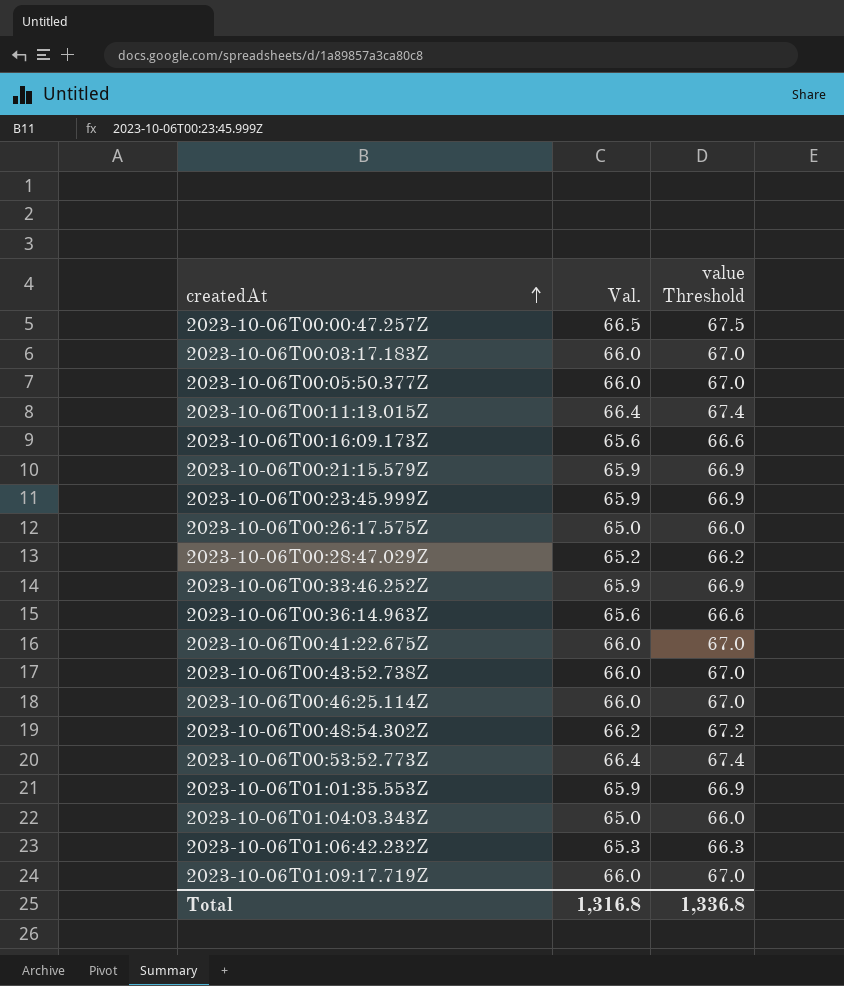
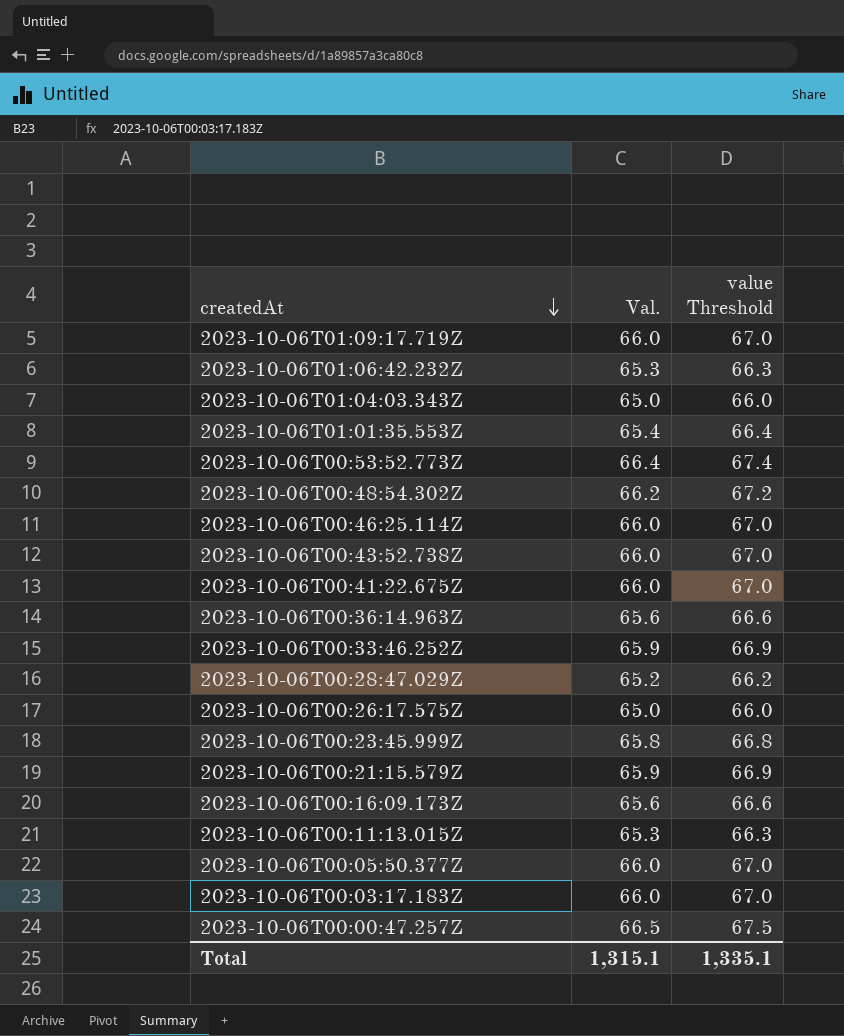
row order: createdAt ascending -> createdAt descending
2023-10-06T01:01:35.553Z | Val.: 65.9 -> 65.4
2023-10-06T01:01:35.553Z | value Threshold: 66.9 -> 66.4
2023-10-06T00:23:45.999Z | Val.: 65.9 -> 65.8
2023-10-06T00:23:45.999Z | value Threshold: 66.9 -> 66.8
2023-10-06T00:11:13.015Z | Val.: 66.4 -> 65.3
2023-10-06T00:11:13.015Z | value Threshold: 67.4 -> 66.3
Total | Val.: 1,316.8 -> 1,315.1
Total | value Threshold: 1,336.8 -> 1,335.1

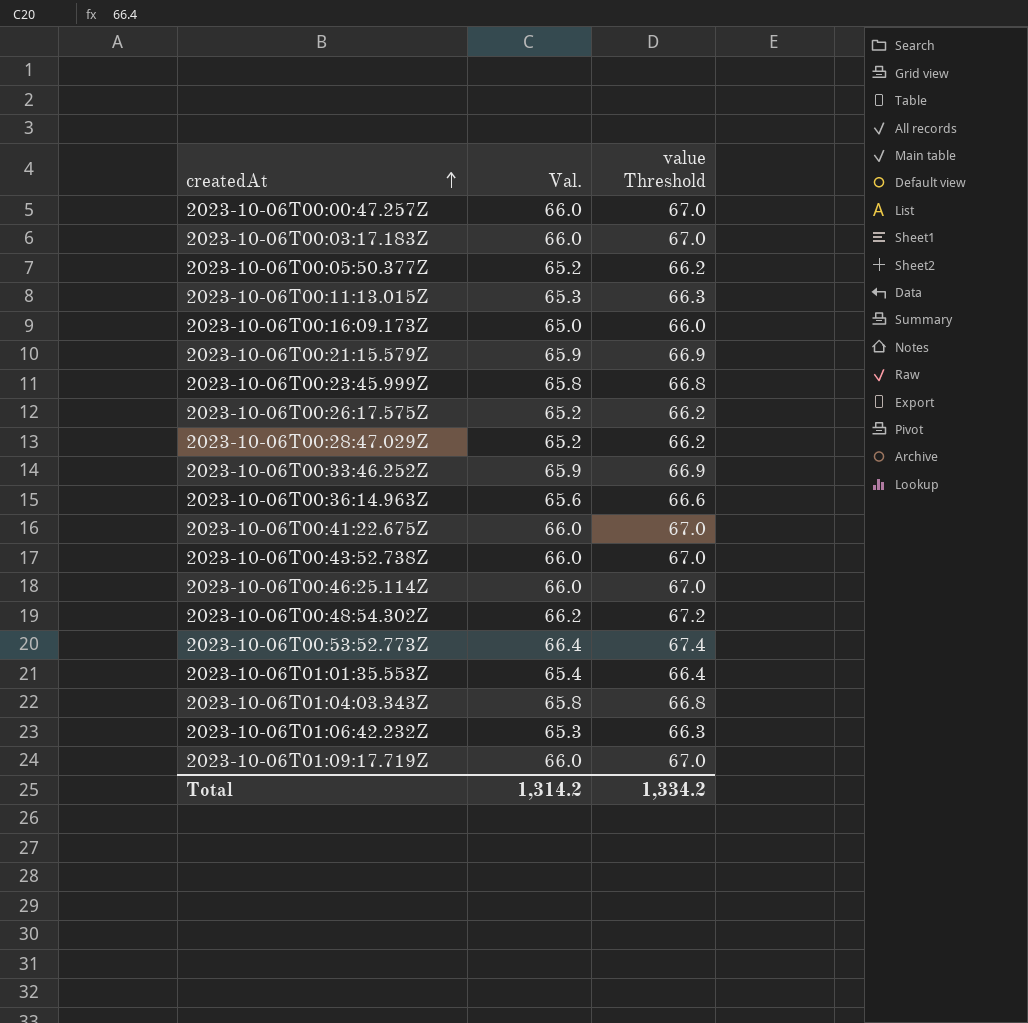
row order: createdAt descending -> createdAt ascending
2023-10-06T00:00:47.257Z | Val.: 66.5 -> 66.0
2023-10-06T00:00:47.257Z | value Threshold: 67.5 -> 67.0
2023-10-06T00:05:50.377Z | Val.: 66.0 -> 65.2
2023-10-06T00:05:50.377Z | value Threshold: 67.0 -> 66.2
2023-10-06T00:16:09.173Z | Val.: 65.6 -> 65.0
2023-10-06T00:16:09.173Z | value Threshold: 66.6 -> 66.0
2023-10-06T00:26:17.575Z | Val.: 65.0 -> 65.2
2023-10-06T00:26:17.575Z | value Threshold: 66.0 -> 66.2
2023-10-06T01:04:03.343Z | Val.: 65.0 -> 65.8
2023-10-06T01:04:03.343Z | value Threshold: 66.0 -> 66.8
Total | Val.: 1,315.1 -> 1,314.2
Total | value Threshold: 1,335.1 -> 1,334.2

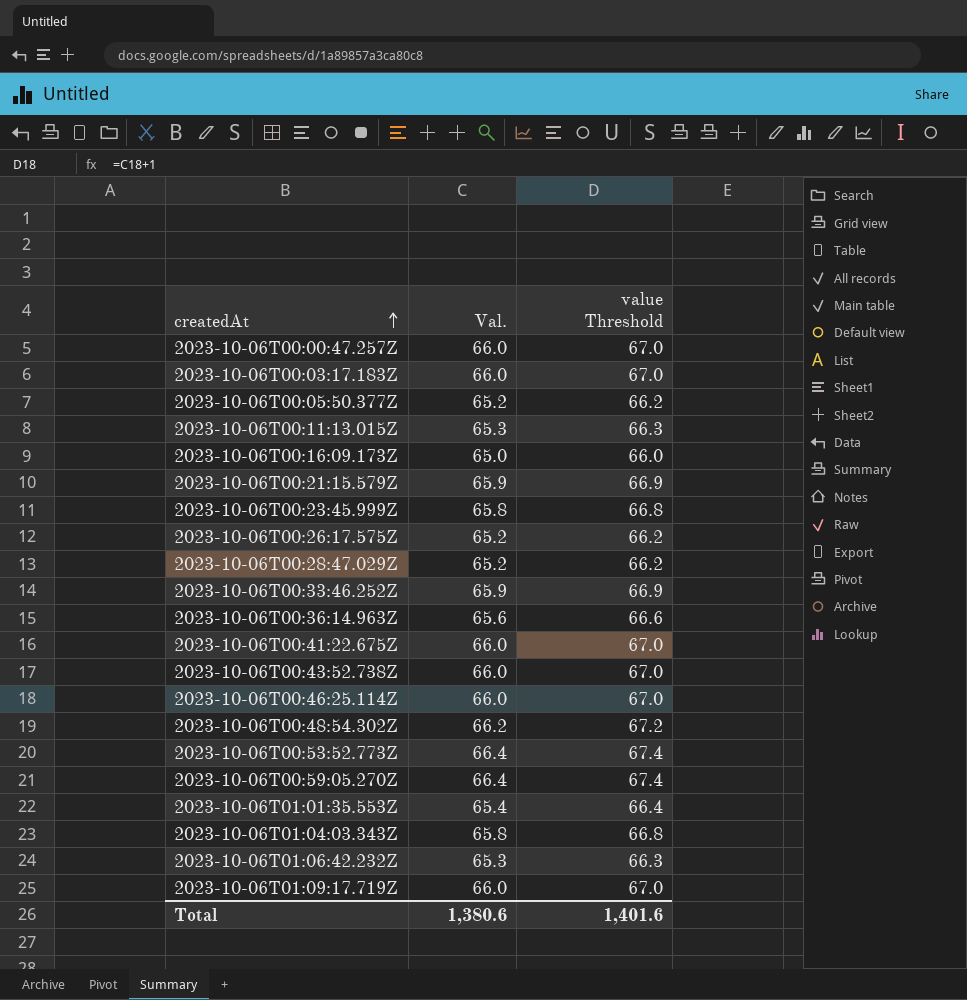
row 2023-10-06T00:59:05.270Z: none -> 66.4 | 67.4
Total | Val.: 1,314.2 -> 1,380.6
Total | value Threshold: 1,334.2 -> 1,401.6

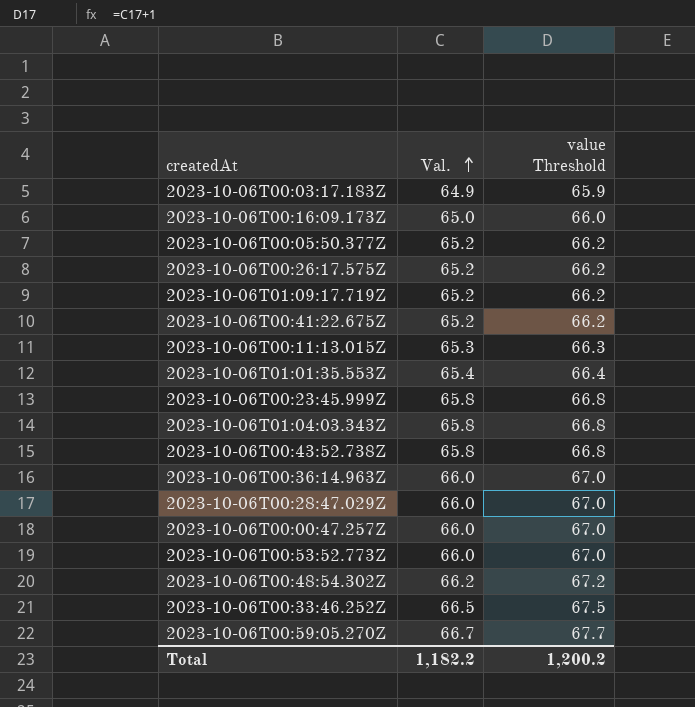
row order: createdAt ascending -> Val. ascending
row 2023-10-06T00:21:15.579Z: 65.9 | 66.9 -> none
row 2023-10-06T00:46:25.114Z: 66.0 | 67.0 -> none
row 2023-10-06T01:06:42.232Z: 65.3 | 66.3 -> none
2023-10-06T00:03:17.183Z | Val.: 66.0 -> 64.9
2023-10-06T00:03:17.183Z | value Threshold: 67.0 -> 65.9
2023-10-06T01:09:17.719Z | Val.: 66.0 -> 65.2
2023-10-06T01:09:17.719Z | value Threshold: 67.0 -> 66.2
2023-10-06T00:41:22.675Z | Val.: 66.0 -> 65.2
2023-10-06T00:41:22.675Z | value Threshold: 67.0 -> 66.2
2023-10-06T00:43:52.738Z | Val.: 66.0 -> 65.8
2023-10-06T00:43:52.738Z | value Threshold: 67.0 -> 66.8
2023-10-06T00:36:14.963Z | Val.: 65.6 -> 66.0
2023-10-06T00:36:14.963Z | value Threshold: 66.6 -> 67.0
2023-10-06T00:28:47.029Z | Val.: 65.2 -> 66.0
2023-10-06T00:28:47.029Z | value Threshold: 66.2 -> 67.0
2023-10-06T00:53:52.773Z | Val.: 66.4 -> 66.0
2023-10-06T00:53:52.773Z | value Threshold: 67.4 -> 67.0
2023-10-06T00:33:46.252Z | Val.: 65.9 -> 66.5
2023-10-06T00:33:46.252Z | value Threshold: 66.9 -> 67.5
2023-10-06T00:59:05.270Z | Val.: 66.4 -> 66.7
2023-10-06T00:59:05.270Z | value Threshold: 67.4 -> 67.7
Total | Val.: 1,380.6 -> 1,182.2
Total | value Threshold: 1,401.6 -> 1,200.2

